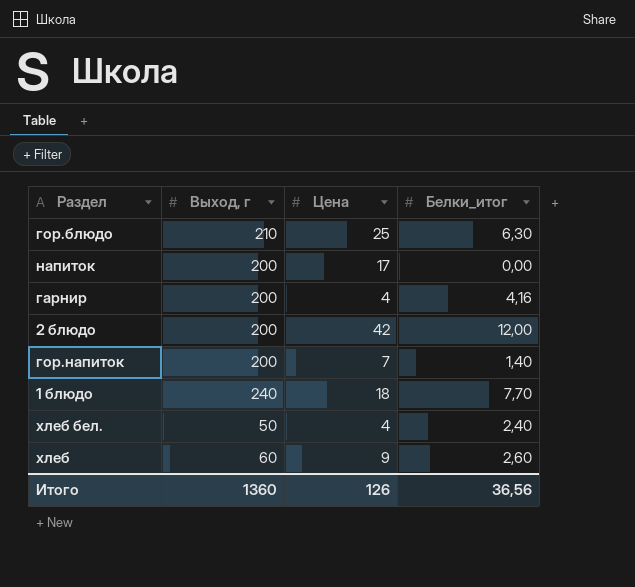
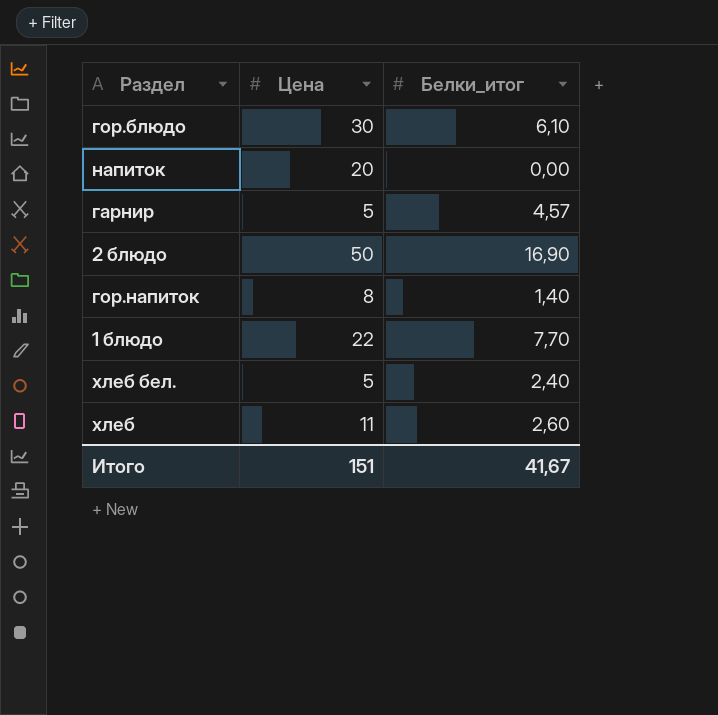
column Выход, г | position: 2 -> none
гор.блюдо | Цена: 25 -> 30
гор.блюдо | Белки_итог: 6,30 -> 6,10
напиток | Цена: 17 -> 20
гарнир | Цена: 4 -> 5
гарнир | Белки_итог: 4,16 -> 4,57
2 блюдо | Цена: 42 -> 50
2 блюдо | Белки_итог: 12,00 -> 16,90
гор.напиток | Цена: 7 -> 8
1 блюдо | Цена: 18 -> 22
хлеб бел. | Цена: 4 -> 5
хлеб | Цена: 9 -> 11
Итого | Цена: 126 -> 151
Итого | Белки_итог: 36,56 -> 41,67

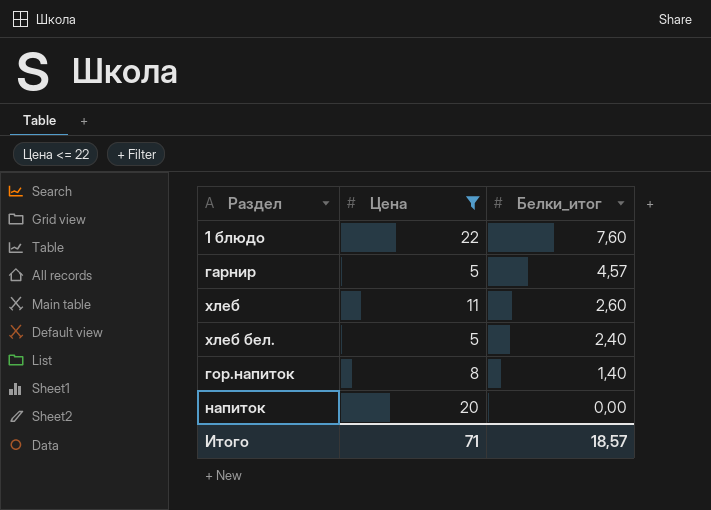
filter: none -> Цена <= 22
row order: none -> Белки_итог descending
1 блюдо | Белки_итог: 7,70 -> 7,60
Итого | Цена: 151 -> 71
Итого | Белки_итог: 41,67 -> 18,57

